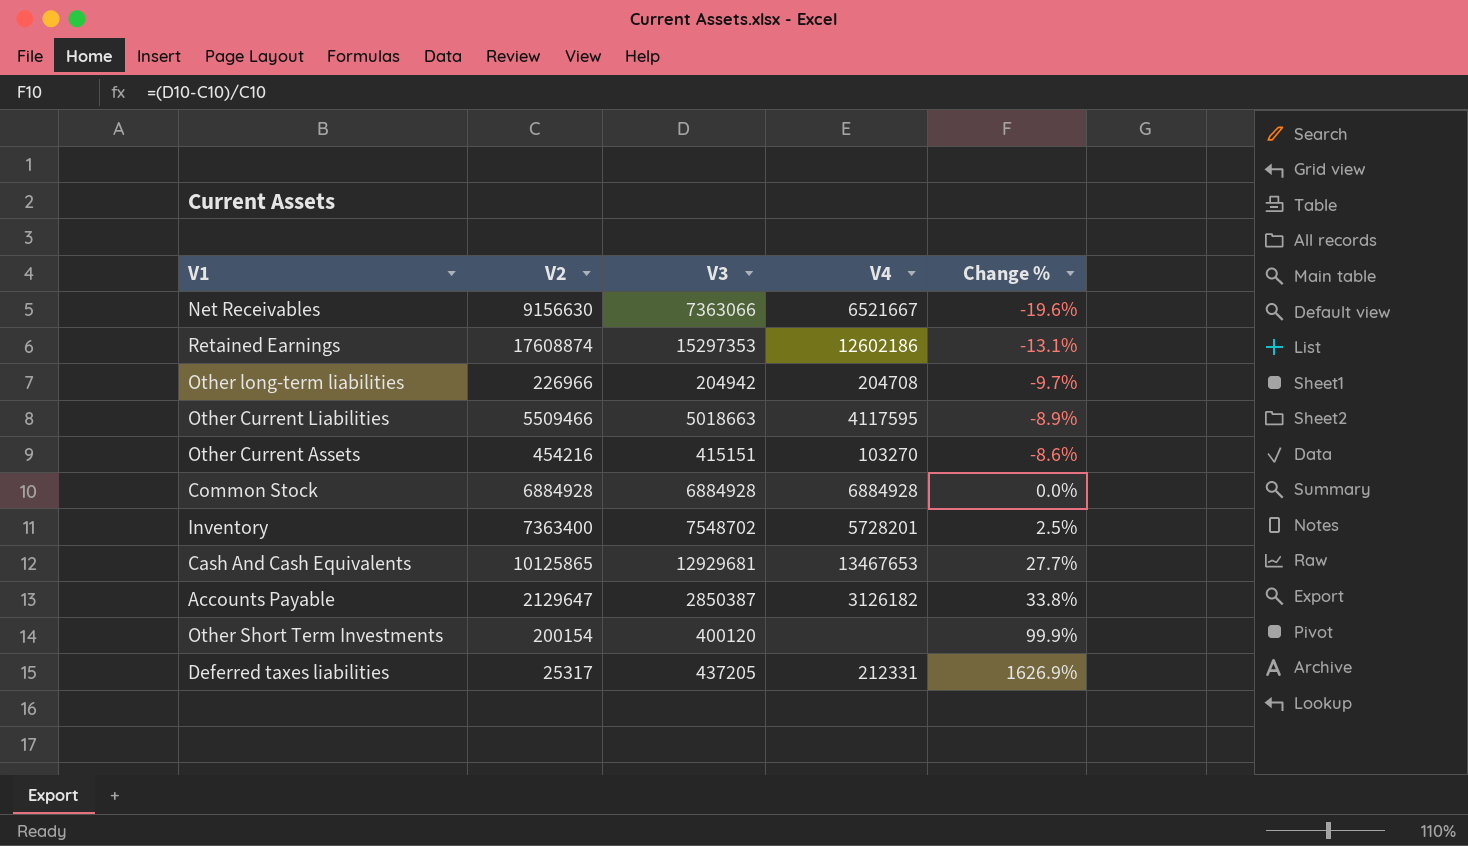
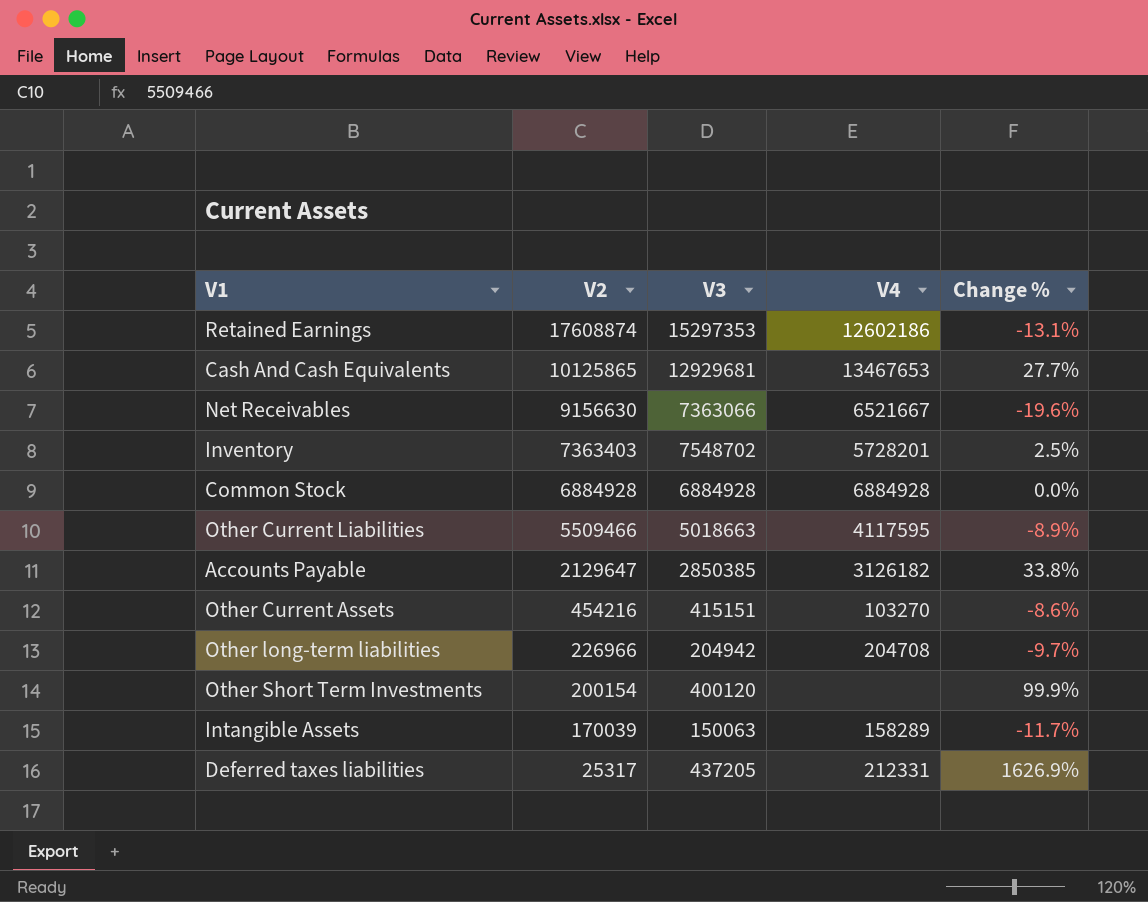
row order: Change % ascending -> V2 descending
Inventory | V2: 7363400 -> 7363403
Accounts Payable | V3: 2850387 -> 2850385
row Intangible Assets: none -> 170039 | 150063 | 158289 | -11.7%

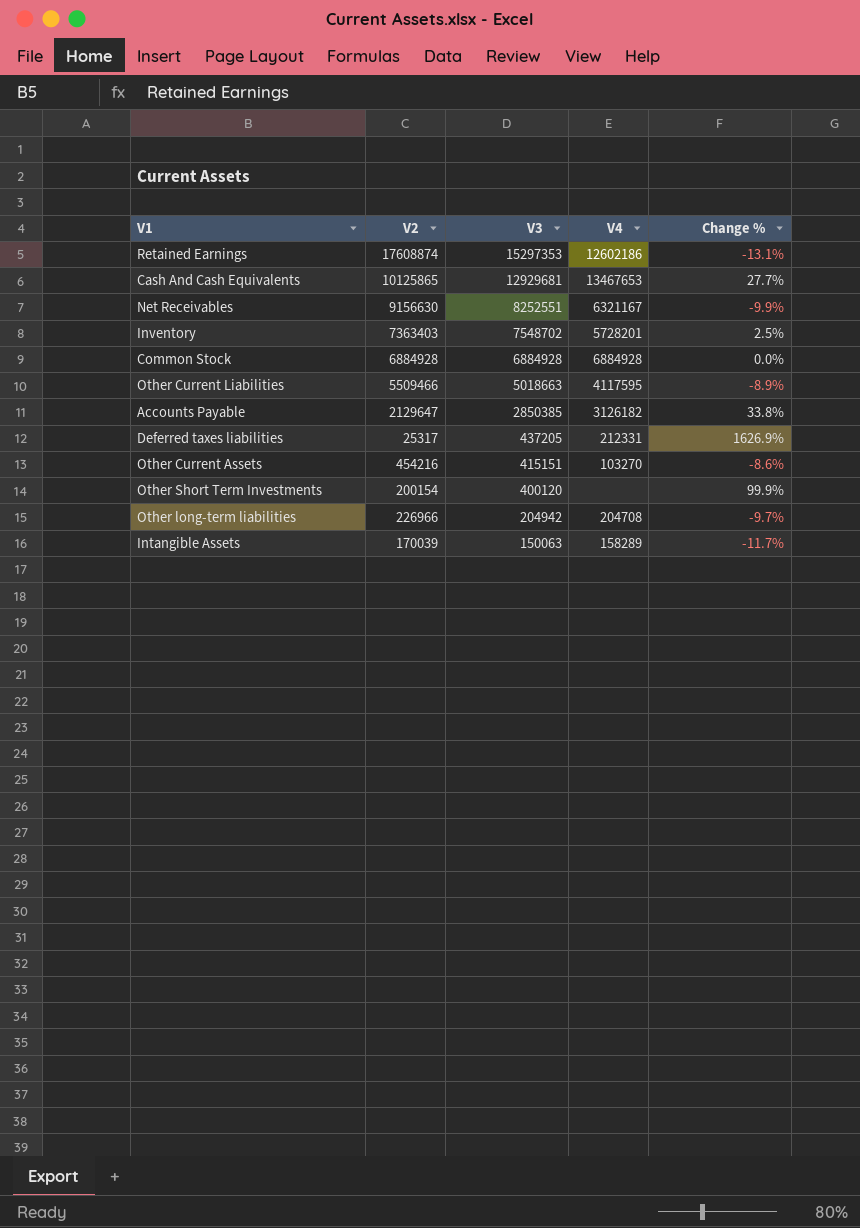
row order: V2 descending -> V3 descending
Net Receivables | V3: 7363066 -> 8252551
Net Receivables | V4: 6521667 -> 6321167
Net Receivables | Change %: -19.6% -> -9.9%

